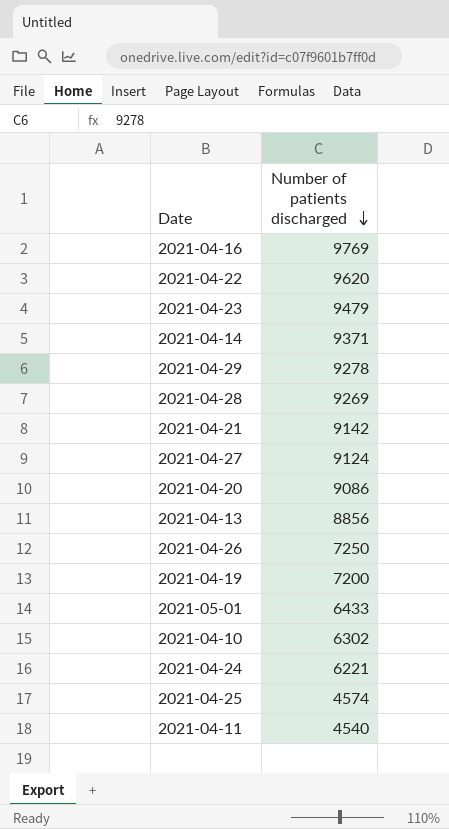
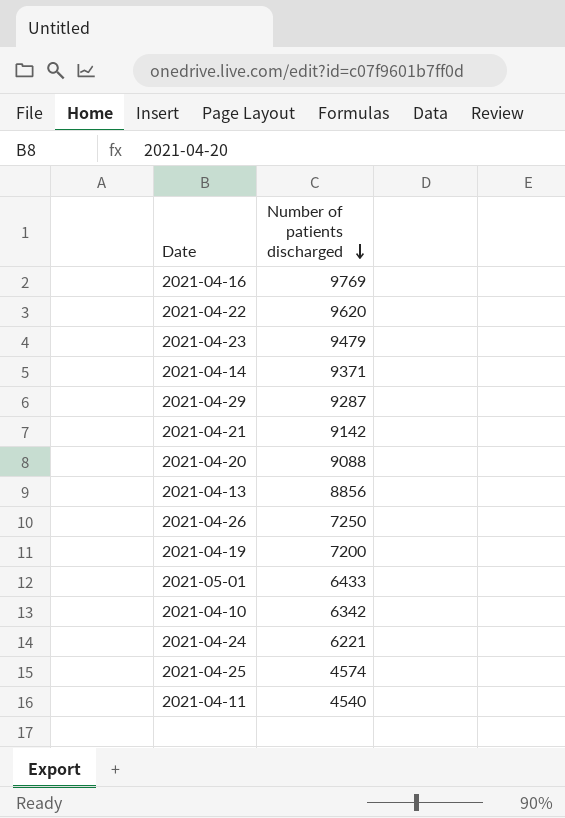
row 2021-04-28: 9269 -> none
row 2021-04-27: 9124 -> none
2021-04-29 | Number of patients discharged: 9278 -> 9287
2021-04-20 | Number of patients discharged: 9086 -> 9088
2021-04-10 | Number of patients discharged: 6302 -> 6342

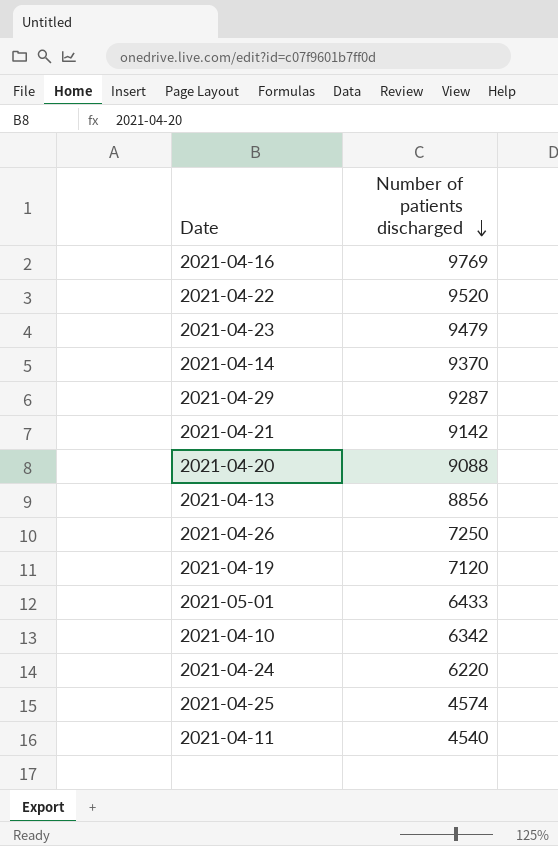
2021-04-22 | Number of patients discharged: 9620 -> 9520
2021-04-14 | Number of patients discharged: 9371 -> 9370
2021-04-19 | Number of patients discharged: 7200 -> 7120
2021-04-24 | Number of patients discharged: 6221 -> 6220

